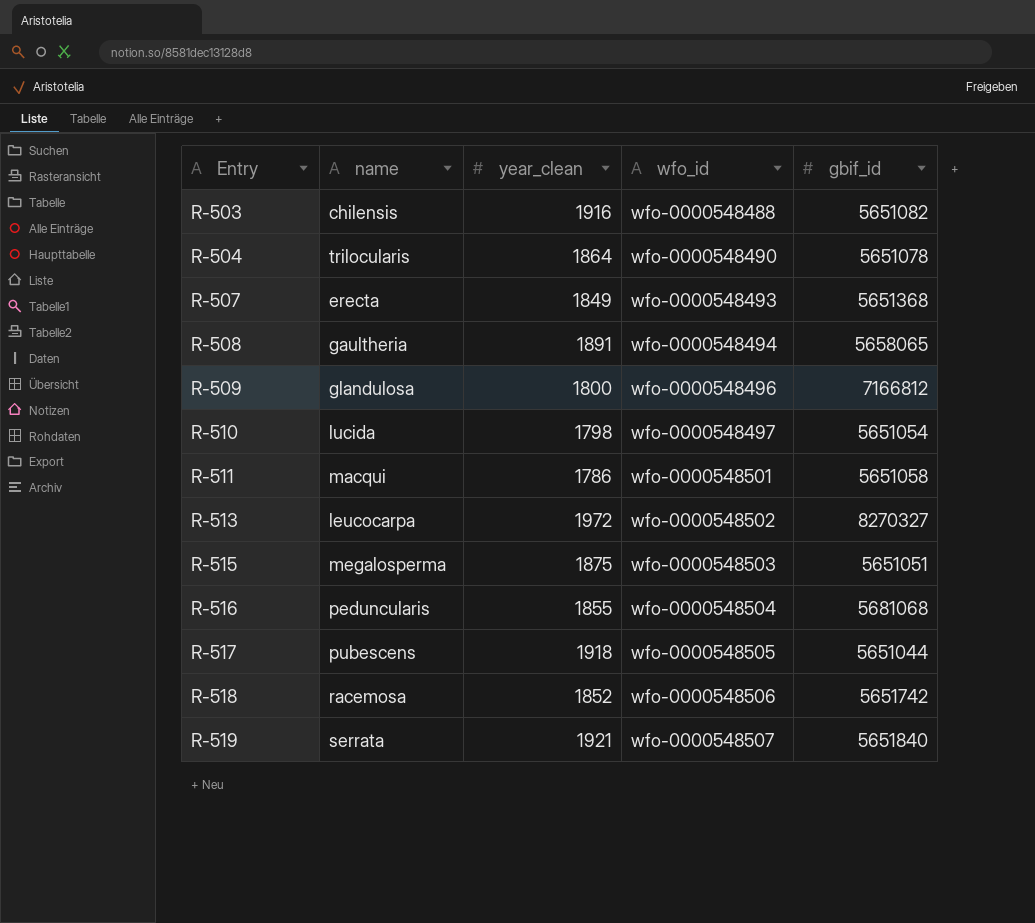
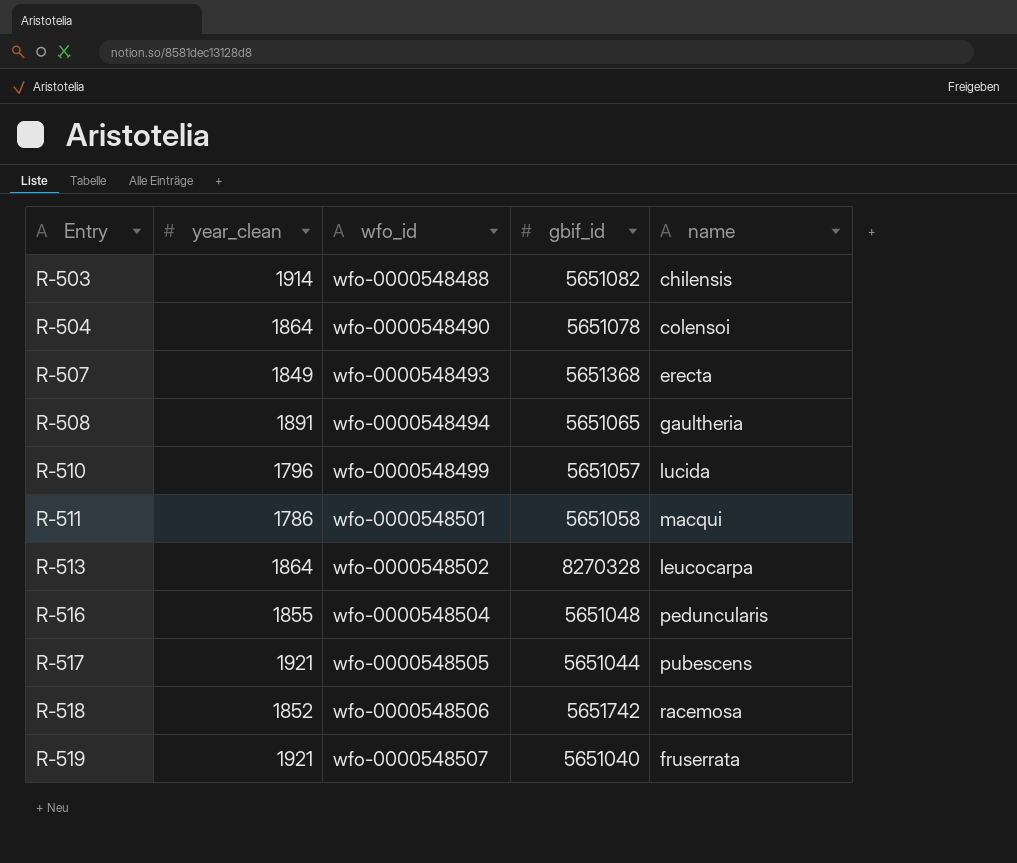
column name | position: 2 -> 5
row R-509: glandulosa | 1800 | wfo-0000548496 | 7166812 -> none
row R-515: megalosperma | 1875 | wfo-0000548503 | 5651051 -> none
R-503 | year_clean: 1916 -> 1914
R-504 | name: trilocularis -> colensoi
R-508 | gbif_id: 5658065 -> 5651065
R-510 | year_clean: 1798 -> 1796
R-510 | wfo_id: wfo-0000548497 -> wfo-0000548499
R-510 | gbif_id: 5651054 -> 5651057
R-513 | year_clean: 1972 -> 1864
R-513 | gbif_id: 8270327 -> 8270328
R-516 | gbif_id: 5681068 -> 5651048
R-517 | year_clean: 1918 -> 1921
R-519 | gbif_id: 5651840 -> 5651040
R-519 | name: serrata -> fruserrata

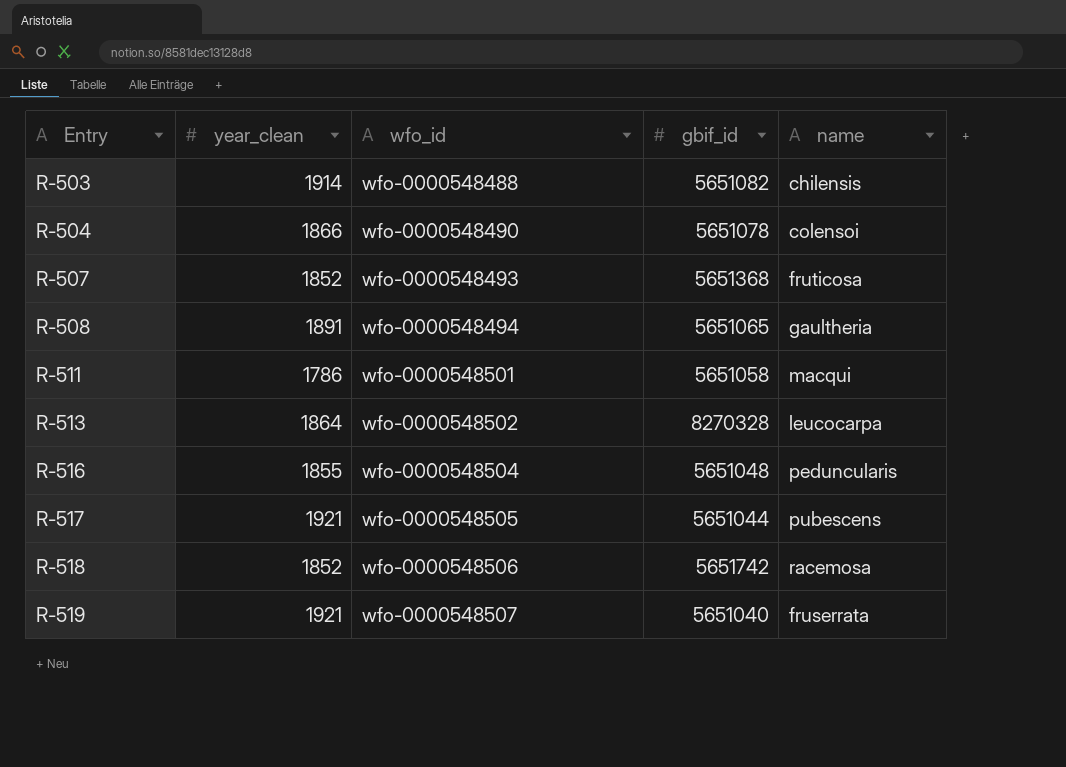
row R-510: 1796 | wfo-0000548499 | 5651057 | lucida -> none
R-504 | year_clean: 1864 -> 1866
R-507 | year_clean: 1849 -> 1852
R-507 | name: erecta -> fruticosa

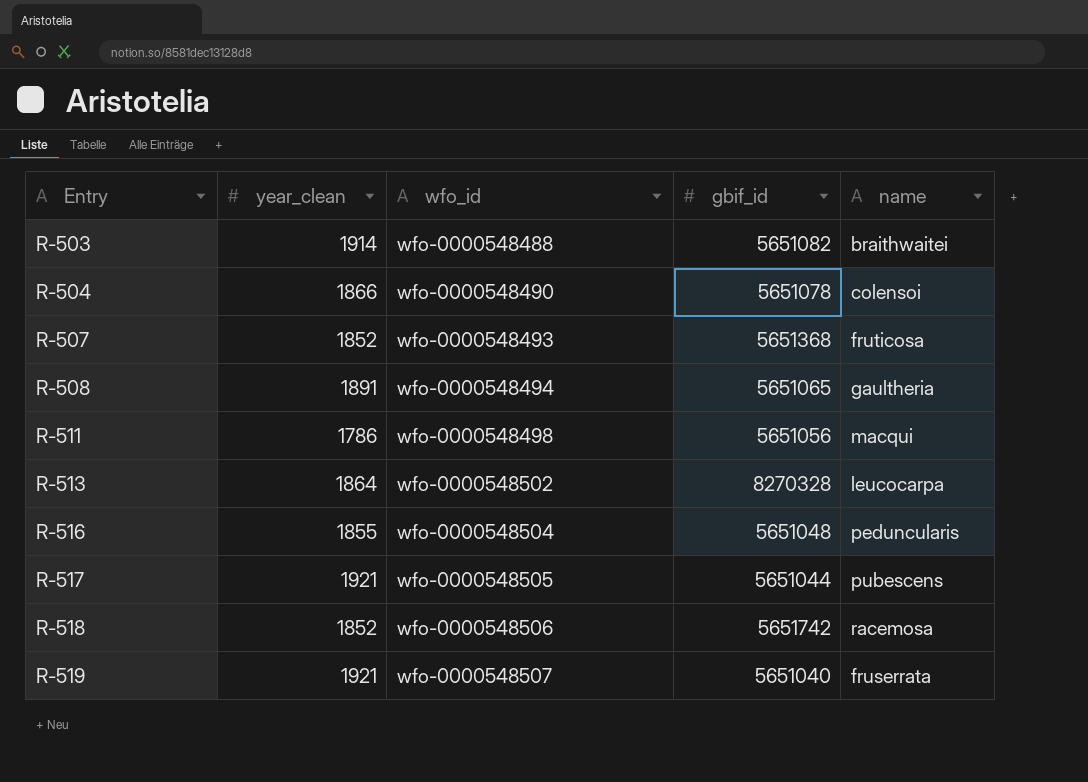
R-503 | name: chilensis -> braithwaitei
R-511 | wfo_id: wfo-0000548501 -> wfo-0000548498
R-511 | gbif_id: 5651058 -> 5651056

